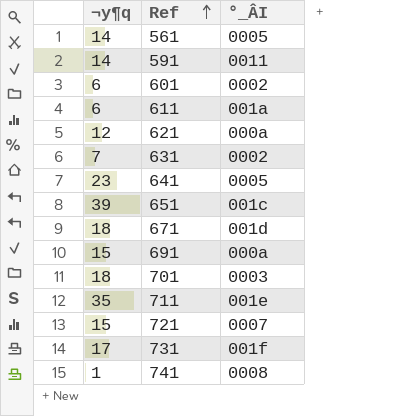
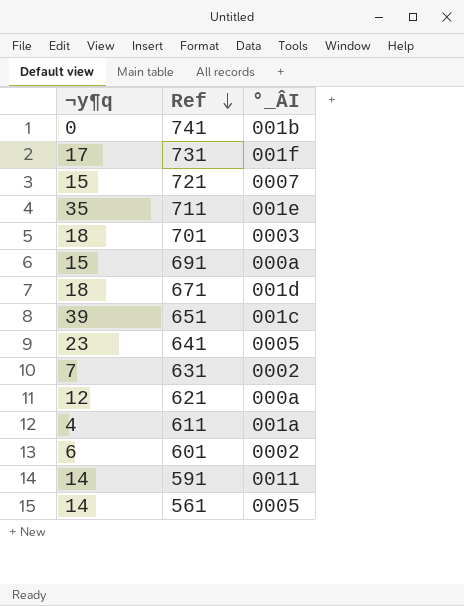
row order: Ref ascending -> Ref descending
741 | ¬y¶q: 1 -> 0
741 | °_ÂI: 0008 -> 001b
611 | ¬y¶q: 6 -> 4

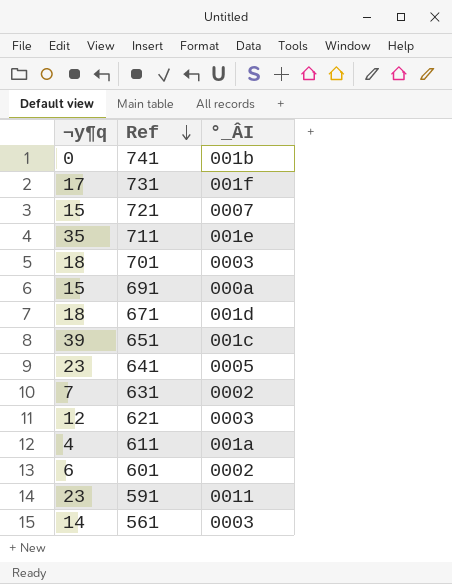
621 | °_ÂI: 000a -> 0003
591 | ¬y¶q: 14 -> 23
561 | °_ÂI: 0005 -> 0003

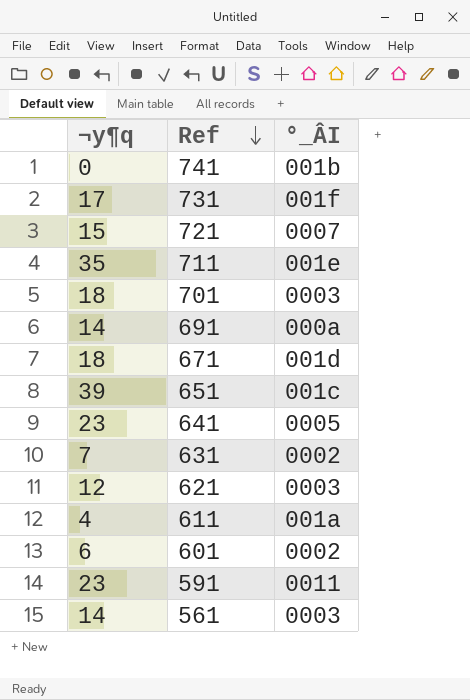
691 | ¬y¶q: 15 -> 14

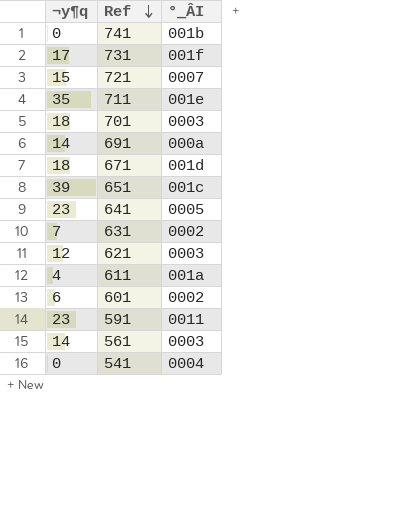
row 541: none -> 0 | 0004

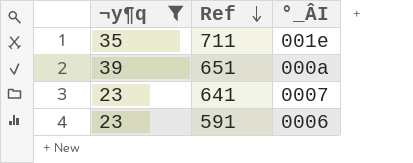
filter: none -> ¬y¶q >= 23
651 | °_ÂI: 001c -> 000a
641 | °_ÂI: 0005 -> 0007
591 | °_ÂI: 0011 -> 0006

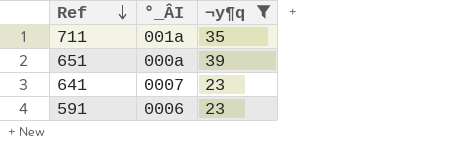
column ¬y¶q | position: 1 -> 3
711 | °_ÂI: 001e -> 001a

